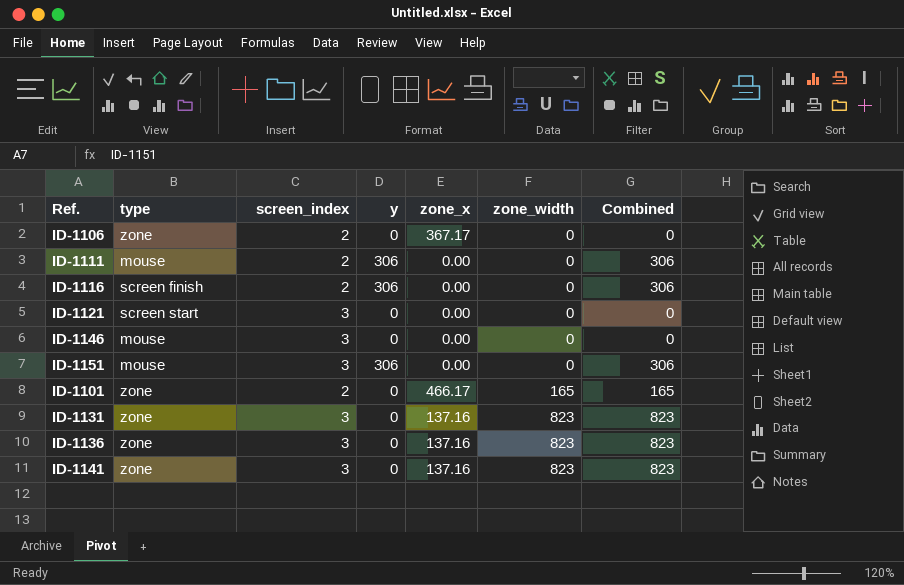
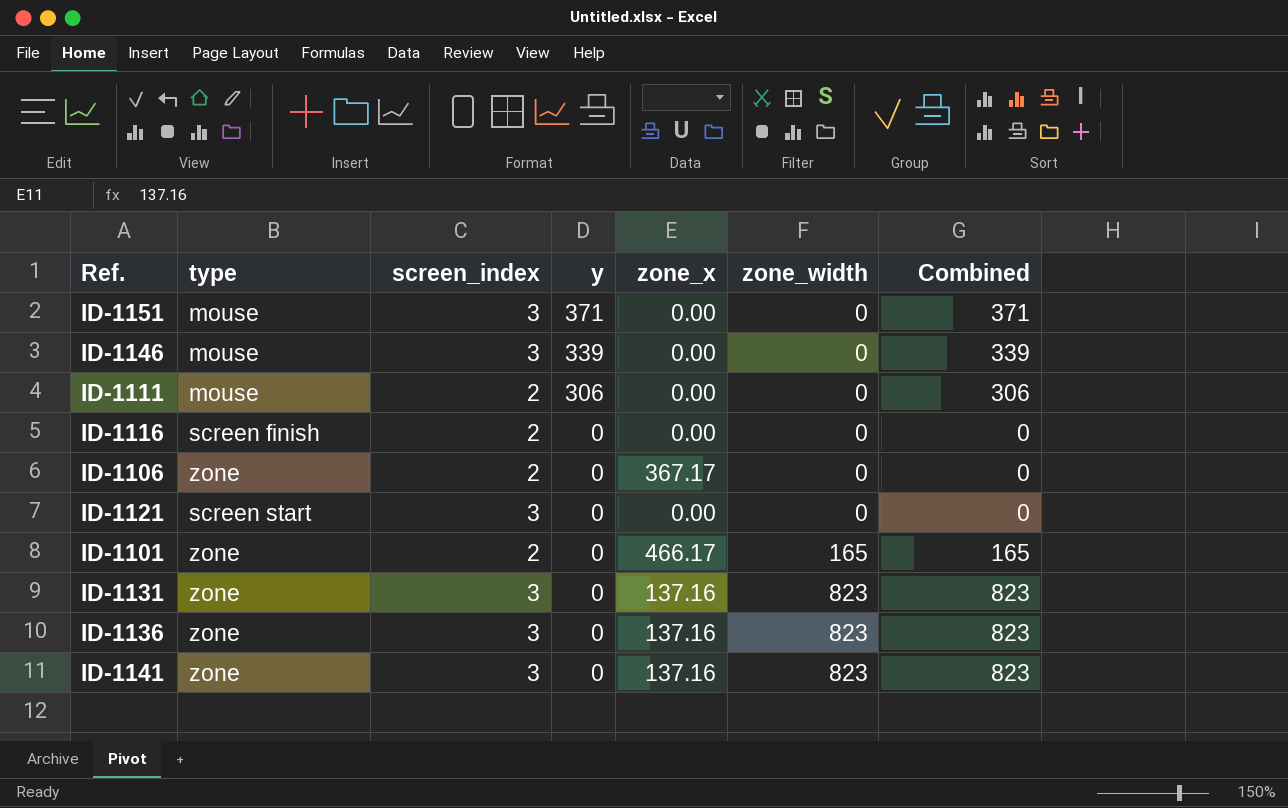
row order: zone_width ascending -> y descending
ID-1151 | y: 306 -> 371
ID-1151 | Combined: 306 -> 371
ID-1146 | y: 0 -> 339
ID-1146 | Combined: 0 -> 339
ID-1116 | y: 306 -> 0
ID-1116 | Combined: 306 -> 0

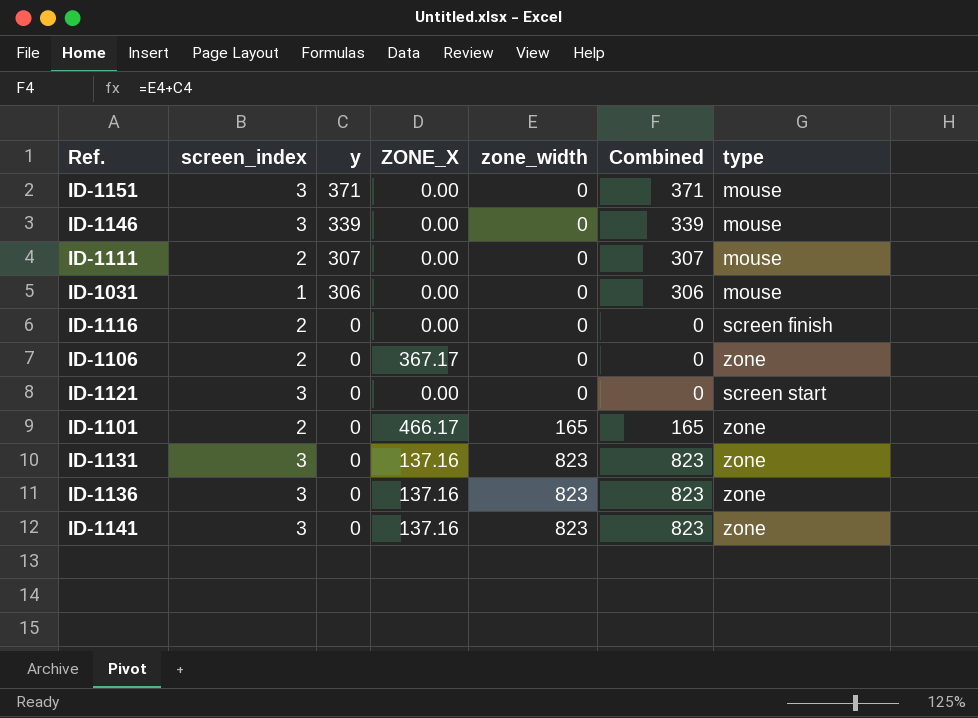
column name: zone_x -> ZONE_X
column type | position: 2 -> 7
ID-1111 | y: 306 -> 307
ID-1111 | Combined: 306 -> 307
row ID-1031: none -> 1 | 306 | 0.00 | 0 | 306 | mouse

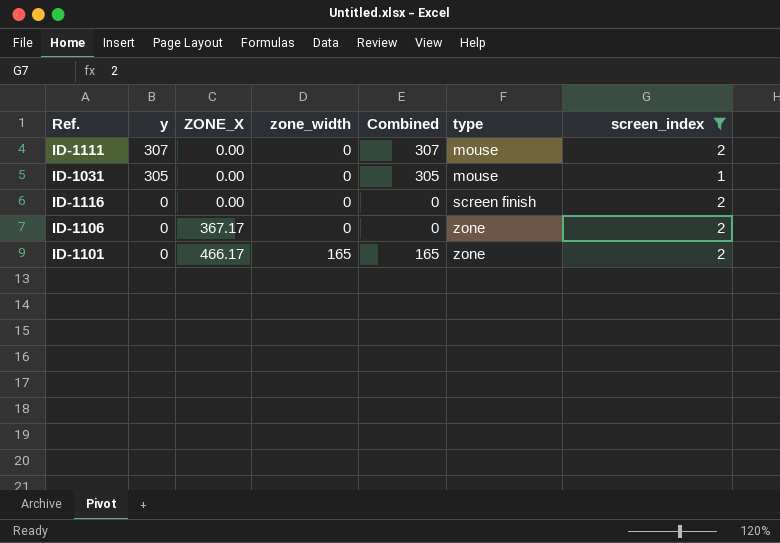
filter: none -> screen_index != 3
column screen_index | position: 2 -> 7
ID-1031 | y: 306 -> 305
ID-1031 | Combined: 306 -> 305

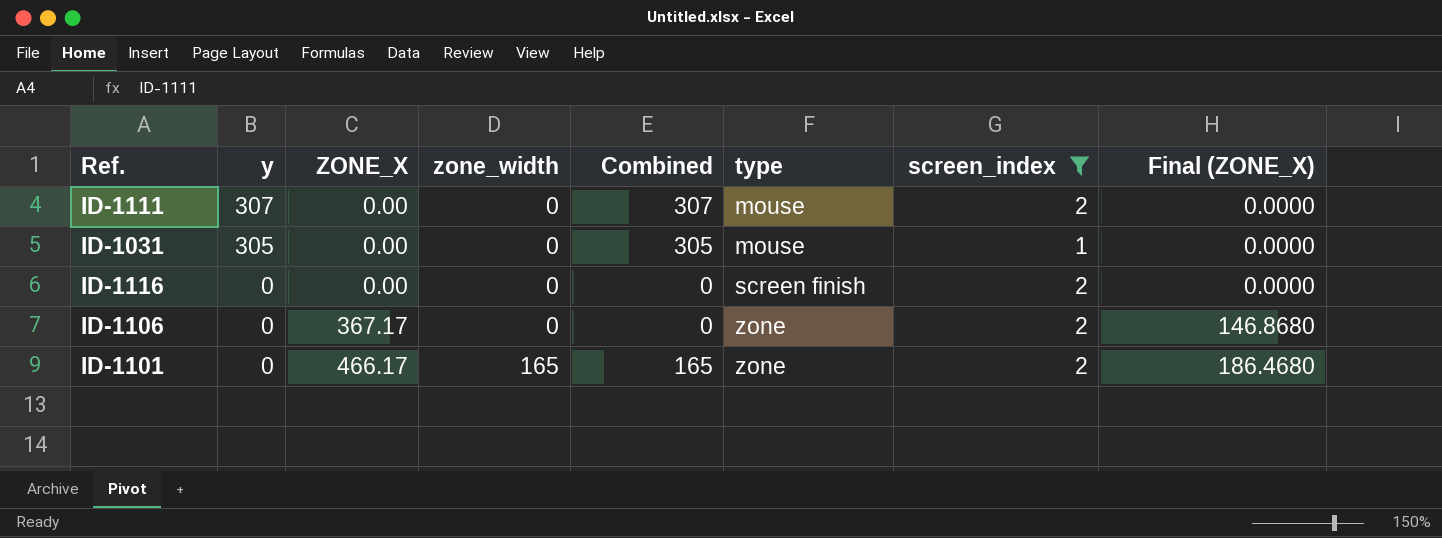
column Final (ZONE_X) | formula: none -> [ZONE_X] * 0.4

